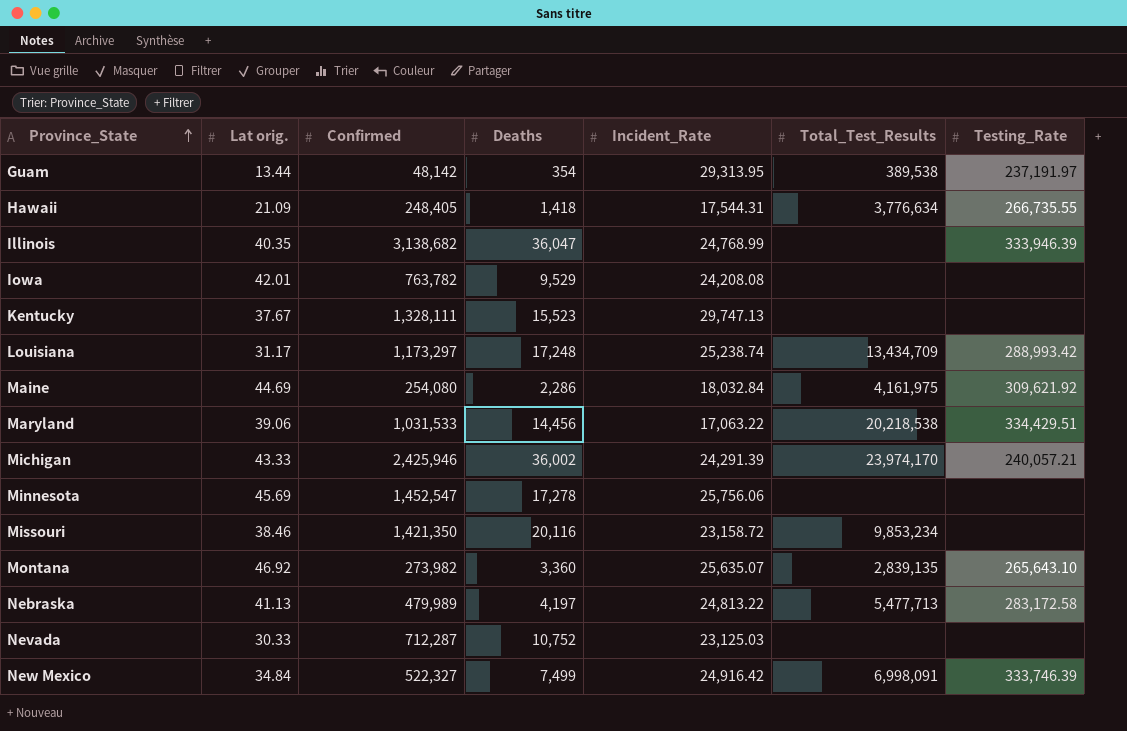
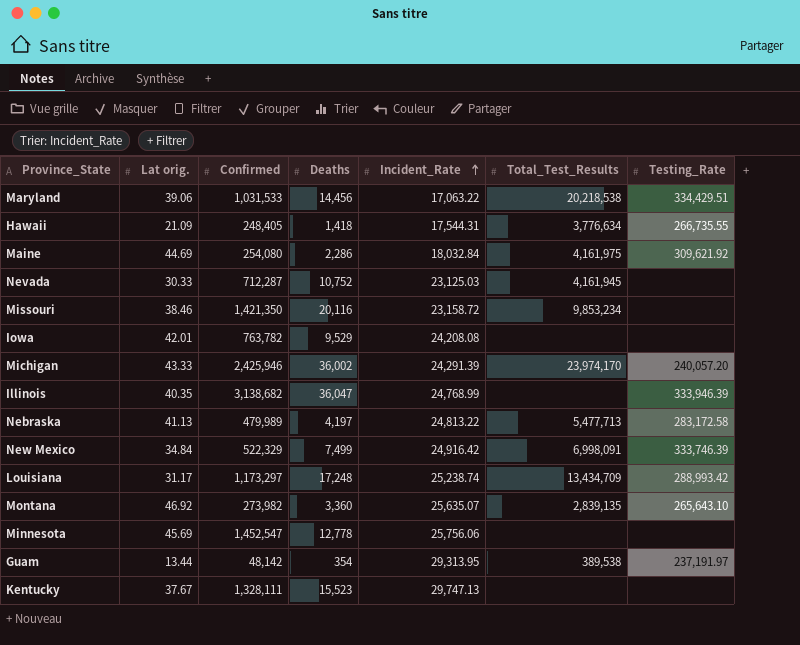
row order: Province_State ascending -> Incident_Rate ascending
Nevada | Total_Test_Results: none -> 4,161,945
Michigan | Testing_Rate: 240,057.21 -> 240,057.20
New Mexico | Confirmed: 522,327 -> 522,329
Minnesota | Deaths: 17,278 -> 12,778

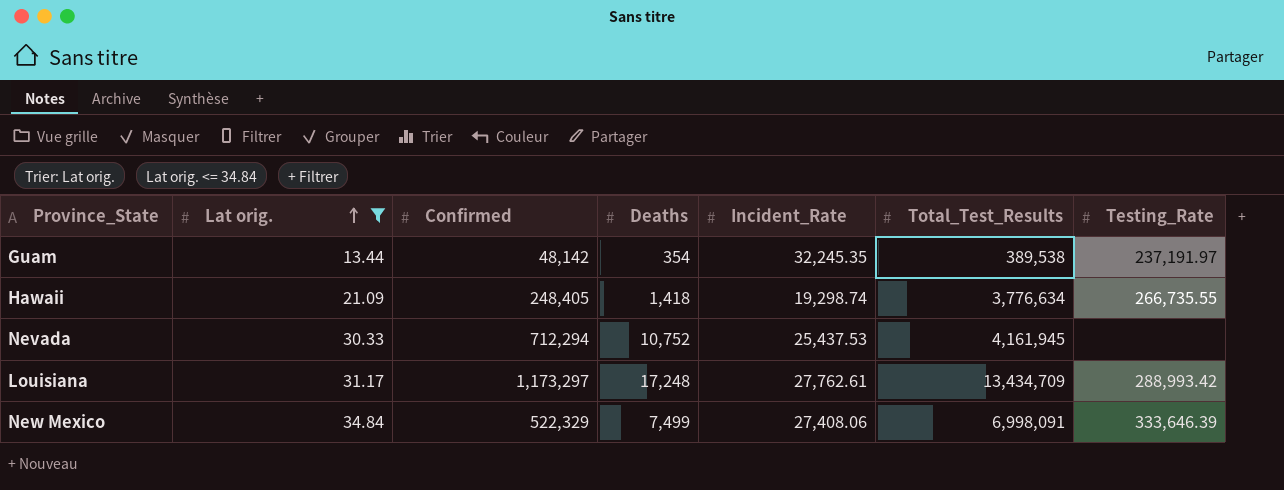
filter: none -> Lat orig. <= 34.84
row order: Incident_Rate ascending -> Lat orig. ascending
Guam | Incident_Rate: 29,313.95 -> 32,245.35
Hawaii | Incident_Rate: 17,544.31 -> 19,298.74
Nevada | Confirmed: 712,287 -> 712,294
Nevada | Incident_Rate: 23,125.03 -> 25,437.53
Louisiana | Incident_Rate: 25,238.74 -> 27,762.61
New Mexico | Incident_Rate: 24,916.42 -> 27,408.06
New Mexico | Testing_Rate: 333,746.39 -> 333,646.39

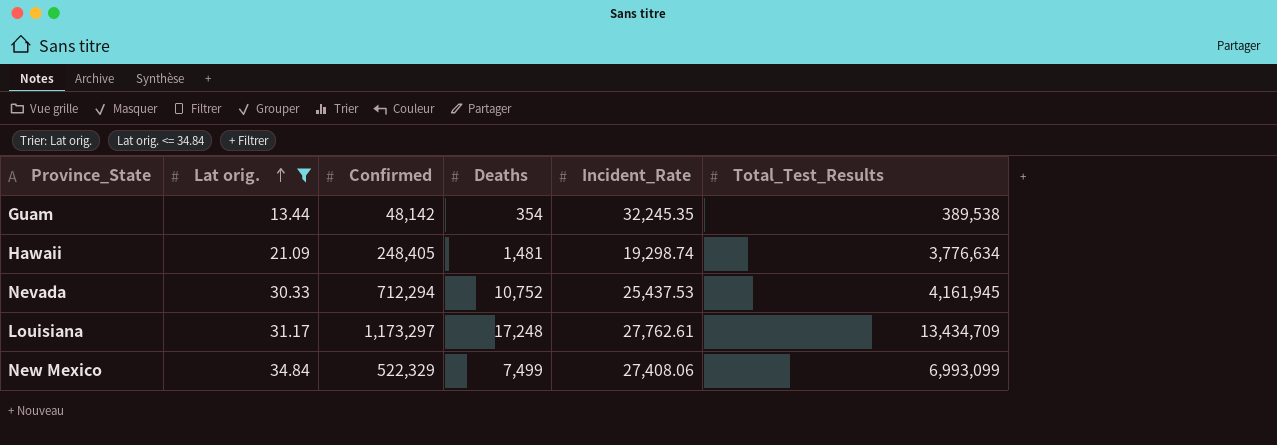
column Testing_Rate | position: 7 -> none
Hawaii | Deaths: 1,418 -> 1,481
New Mexico | Total_Test_Results: 6,998,091 -> 6,993,099

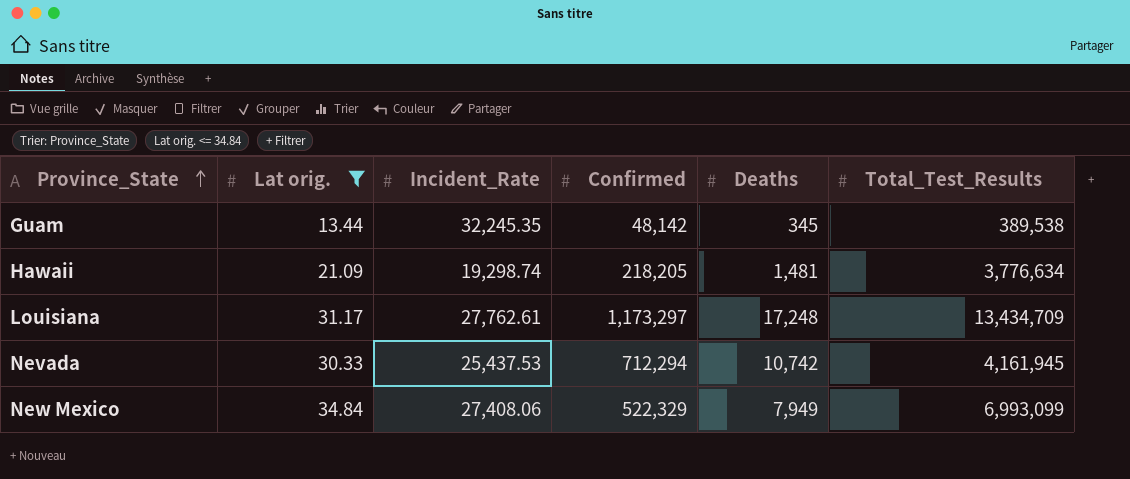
row order: Lat orig. ascending -> Province_State ascending
column Incident_Rate | position: 5 -> 3
Guam | Deaths: 354 -> 345
Hawaii | Confirmed: 248,405 -> 218,205
Nevada | Deaths: 10,752 -> 10,742
New Mexico | Deaths: 7,499 -> 7,949

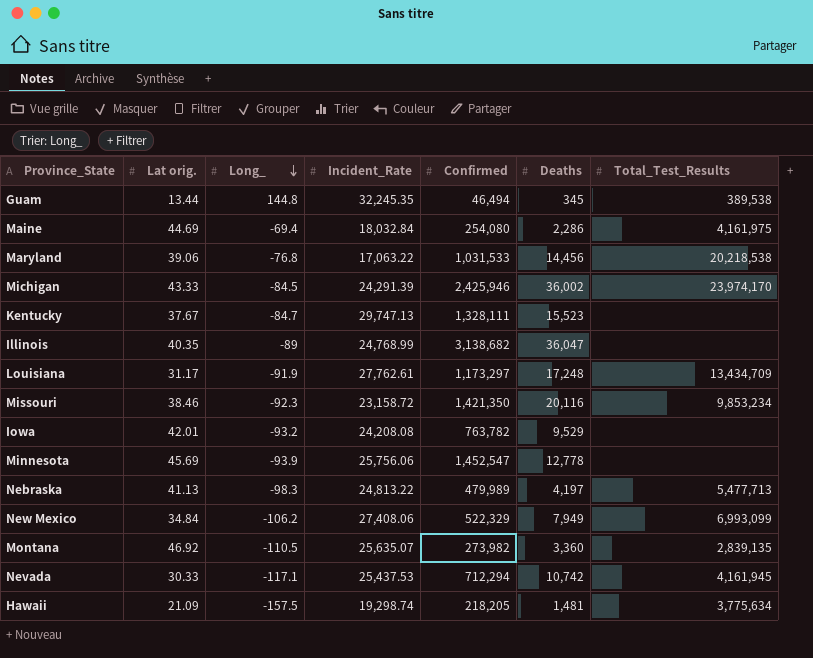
filter: Lat orig. <= 34.84 -> none
row order: Province_State ascending -> Long_ descending
column Long_ | position: none -> 3
Guam | Confirmed: 48,142 -> 46,494
Hawaii | Total_Test_Results: 3,776,634 -> 3,775,634

